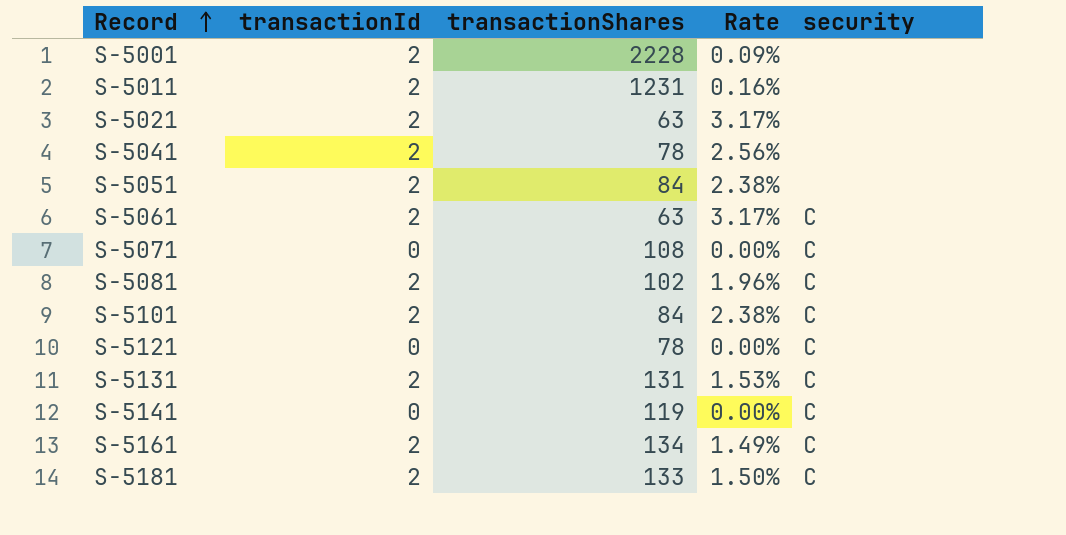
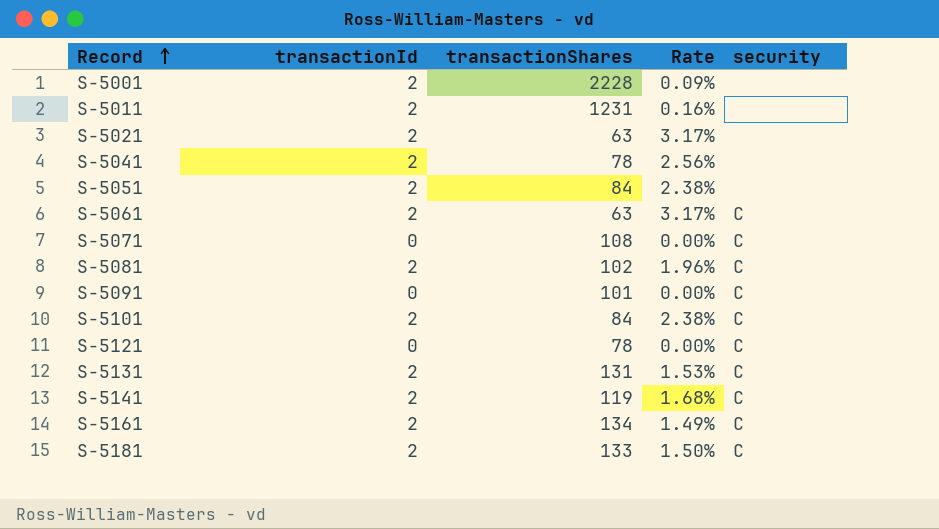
row S-5091: none -> 0 | 101 | 0.00% | C
S-5141 | transactionId: 0 -> 2
S-5141 | Rate: 0.00% -> 1.68%

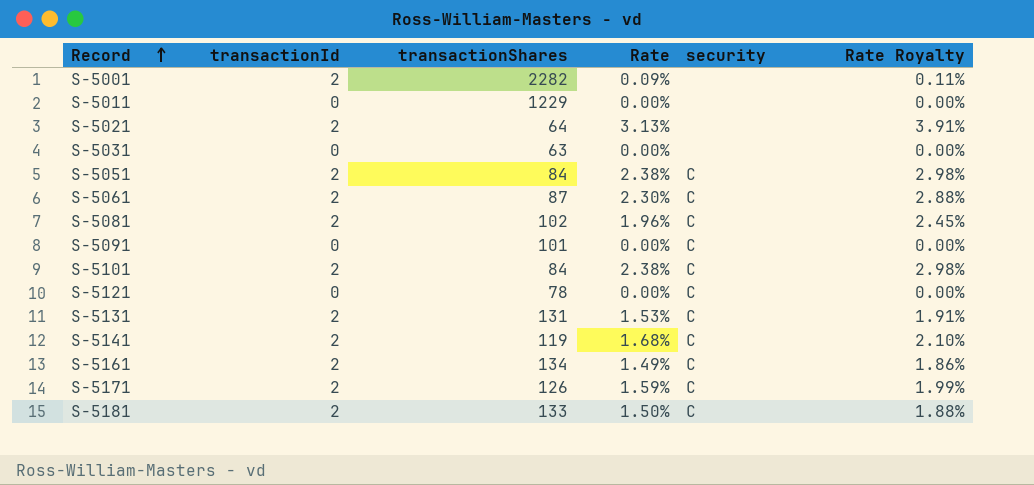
column Rate Royalty | formula: none -> [Rate] * 1.25
row S-5041: 2 | 78 | 2.56% | none -> none
row S-5071: 0 | 108 | 0.00% | C -> none
S-5001 | transactionShares: 2228 -> 2282
S-5011 | transactionId: 2 -> 0
S-5011 | transactionShares: 1231 -> 1229
S-5011 | Rate: 0.16% -> 0.00%
S-5021 | transactionShares: 63 -> 64
S-5021 | Rate: 3.17% -> 3.13%
row S-5031: none -> 0 | 63 | 0.00% | none | 0.00%
S-5051 | security: none -> C
S-5061 | transactionShares: 63 -> 87
S-5061 | Rate: 3.17% -> 2.30%
row S-5171: none -> 2 | 126 | 1.59% | C | 1.99%

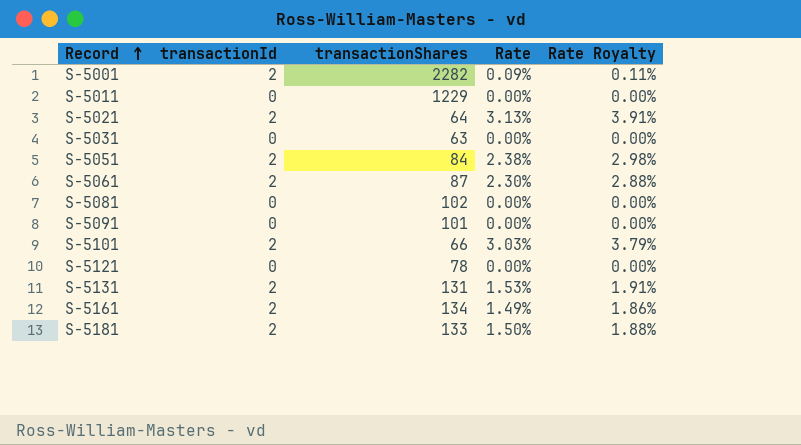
column security | position: 5 -> none
row S-5141: 2 | 119 | 1.68% | C | 2.10% -> none
row S-5171: 2 | 126 | 1.59% | C | 1.99% -> none
S-5081 | transactionId: 2 -> 0
S-5081 | Rate: 1.96% -> 0.00%
S-5081 | Rate Royalty: 2.45% -> 0.00%
S-5101 | transactionShares: 84 -> 66
S-5101 | Rate: 2.38% -> 3.03%
S-5101 | Rate Royalty: 2.98% -> 3.79%

